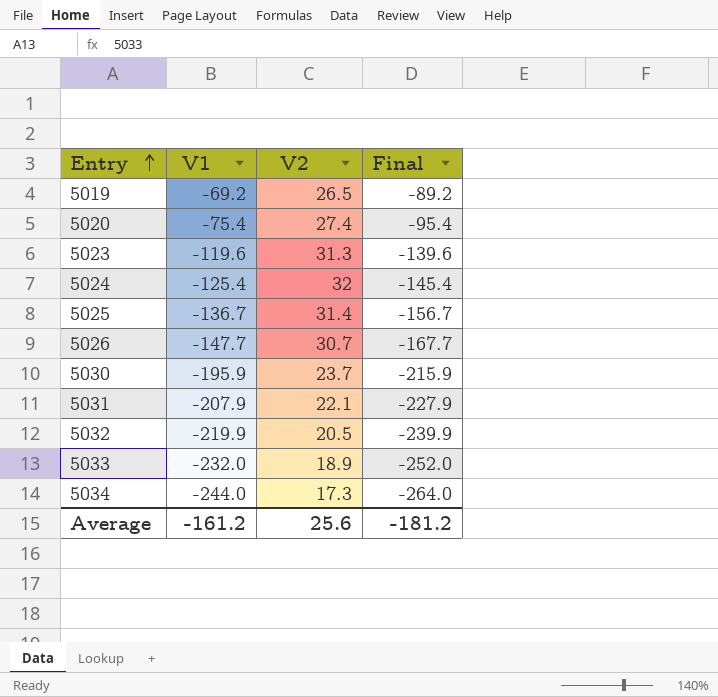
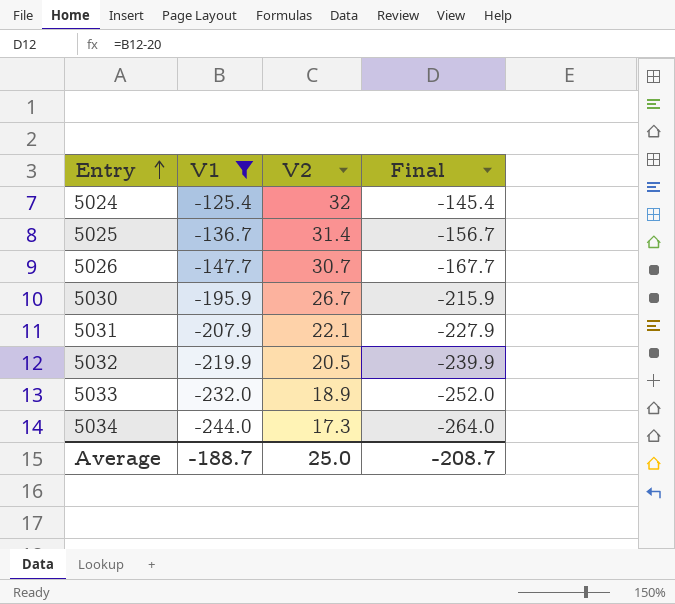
filter: none -> V1 <= -125.4
5030 | V2: 23.7 -> 26.7
Average | V1: -161.2 -> -188.7
Average | V2: 25.6 -> 25.0
Average | Final: -181.2 -> -208.7

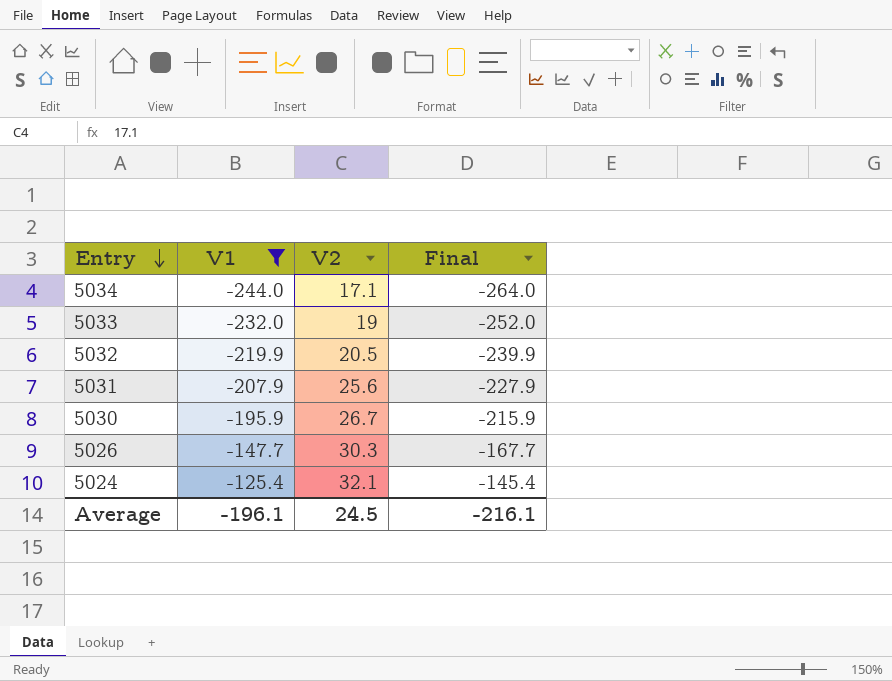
row order: Entry ascending -> Entry descending
row 5025: -136.7 | 31.4 | -156.7 -> none
5034 | V2: 17.3 -> 17.1
5033 | V2: 18.9 -> 19
5031 | V2: 22.1 -> 25.6
5026 | V2: 30.7 -> 30.3
5024 | V2: 32 -> 32.1
Average | V1: -188.7 -> -196.1
Average | V2: 25.0 -> 24.5
Average | Final: -208.7 -> -216.1

